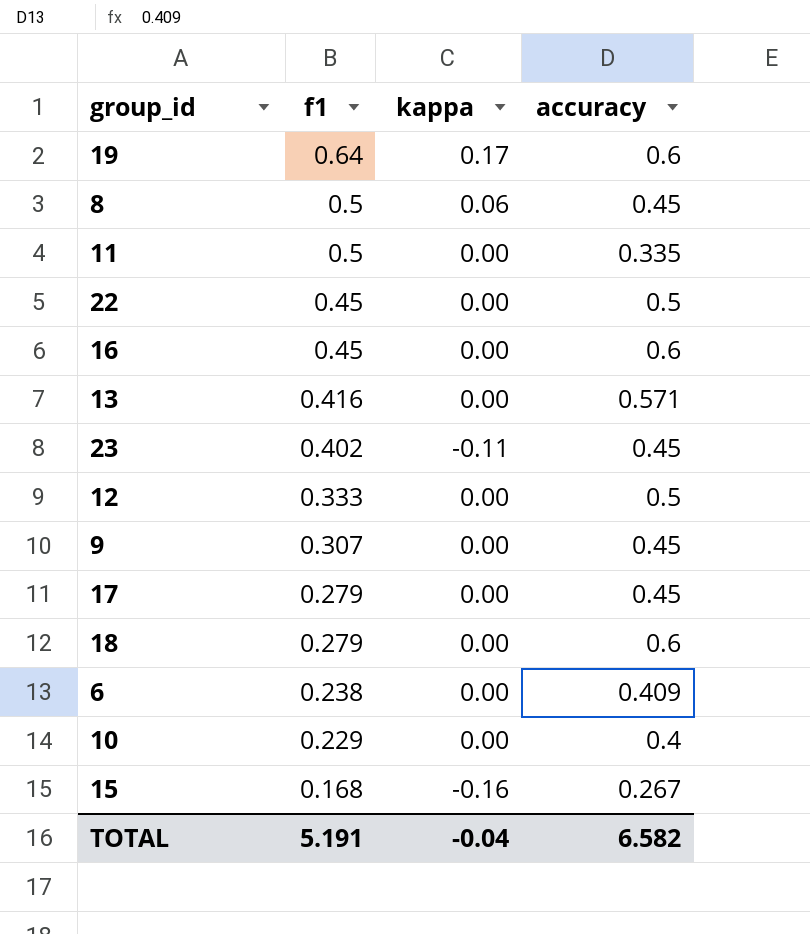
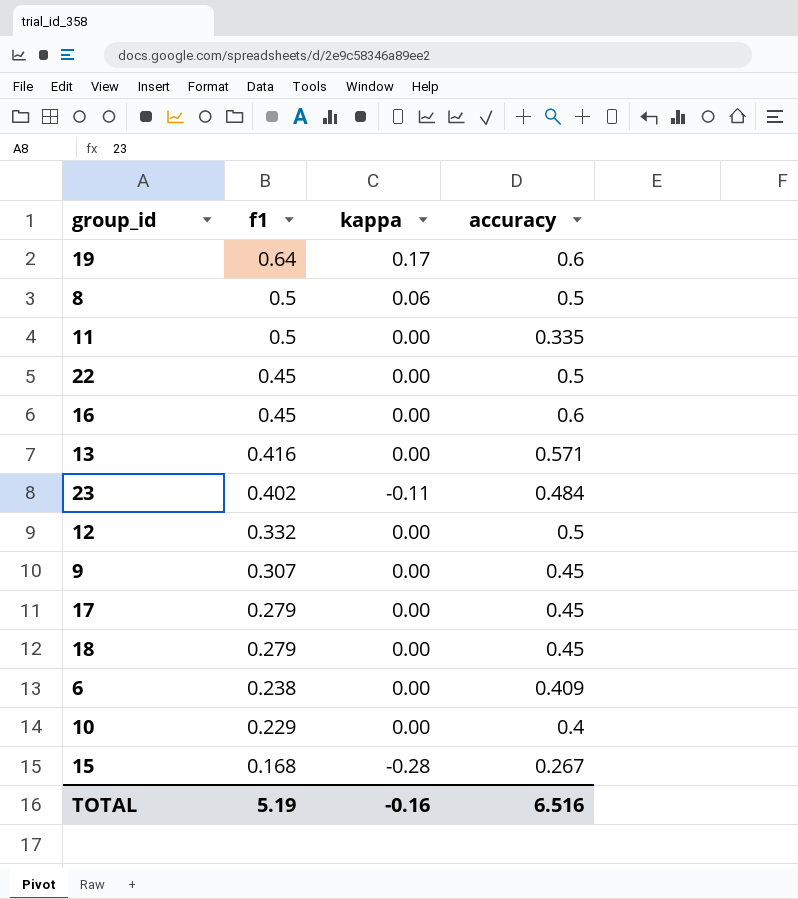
8 | accuracy: 0.45 -> 0.5
23 | accuracy: 0.45 -> 0.484
12 | f1: 0.333 -> 0.332
18 | accuracy: 0.6 -> 0.45
15 | kappa: -0.16 -> -0.28
TOTAL | f1: 5.191 -> 5.19
TOTAL | kappa: -0.04 -> -0.16
TOTAL | accuracy: 6.582 -> 6.516

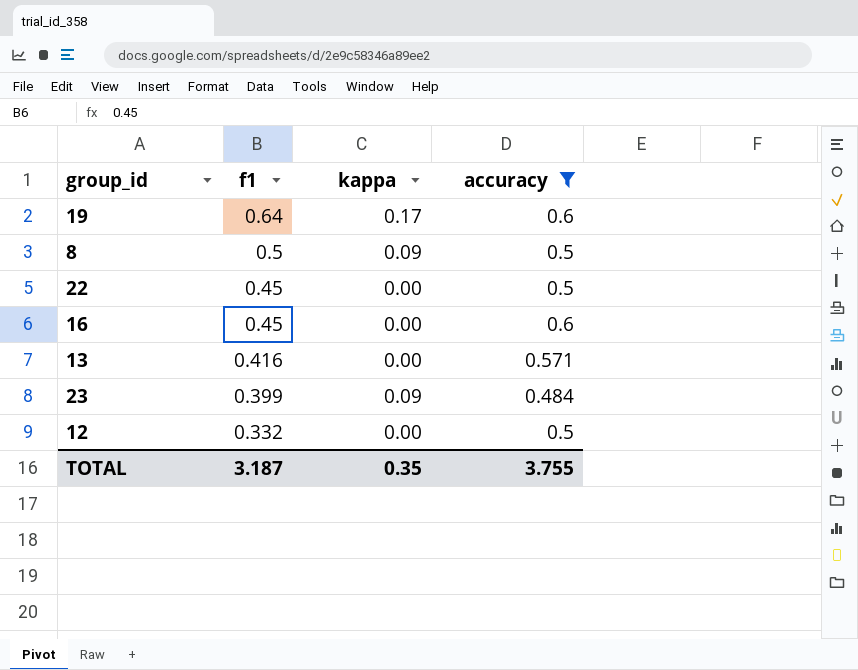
filter: none -> accuracy >= 0.484
8 | kappa: 0.06 -> 0.09
23 | f1: 0.402 -> 0.399
23 | kappa: -0.11 -> 0.09
TOTAL | f1: 5.19 -> 3.187
TOTAL | kappa: -0.16 -> 0.35
TOTAL | accuracy: 6.516 -> 3.755

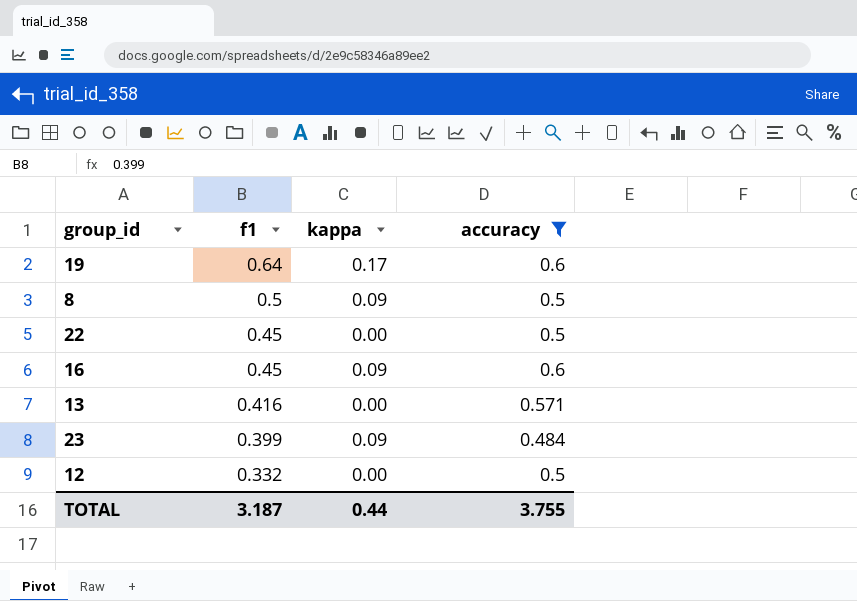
16 | kappa: 0.00 -> 0.09
TOTAL | kappa: 0.35 -> 0.44

